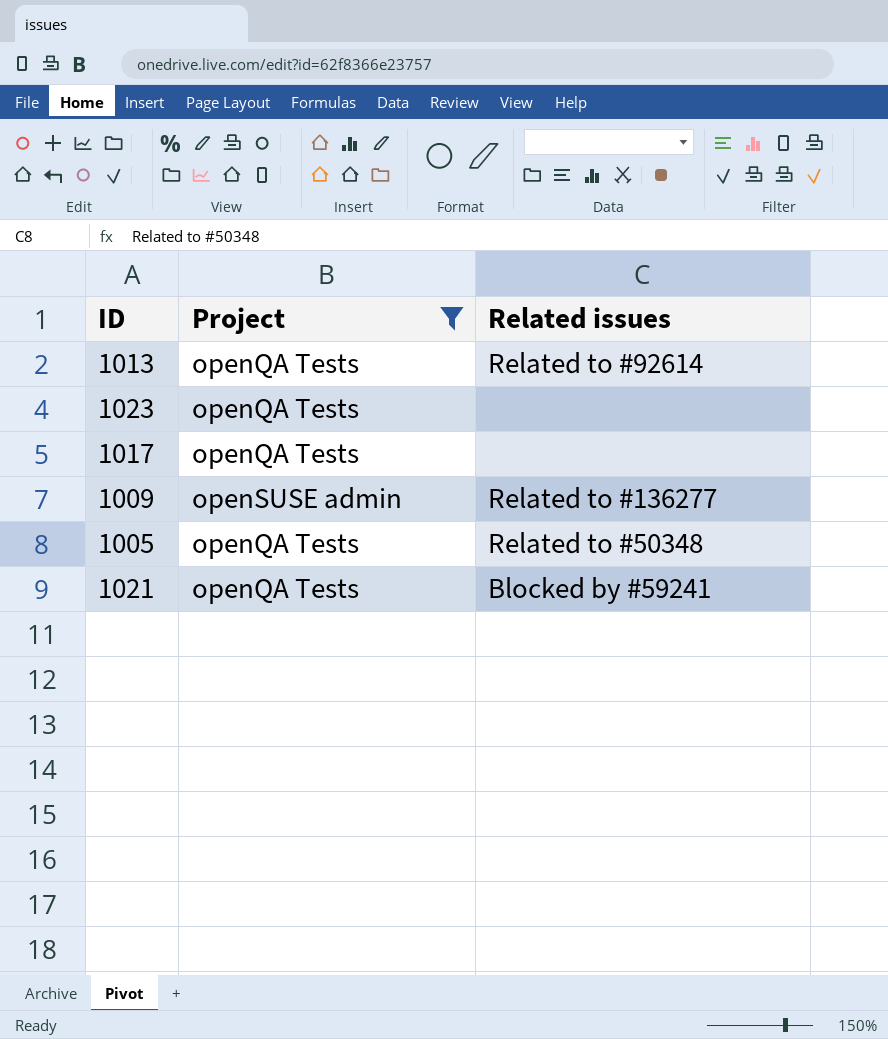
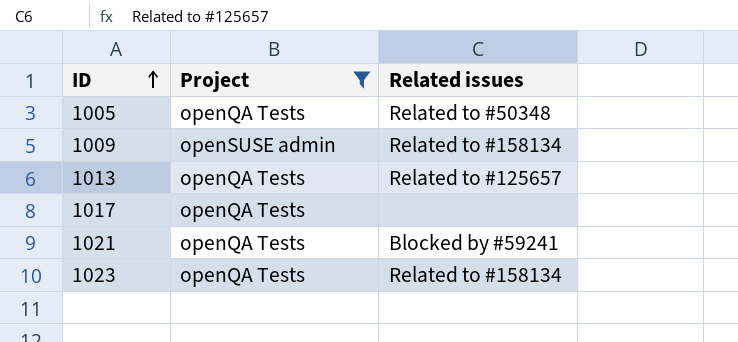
row order: none -> ID ascending
1009 | Related issues: Related to #136277 -> Related to #158134
1013 | Related issues: Related to #92614 -> Related to #125657
1023 | Related issues: none -> Related to #158134

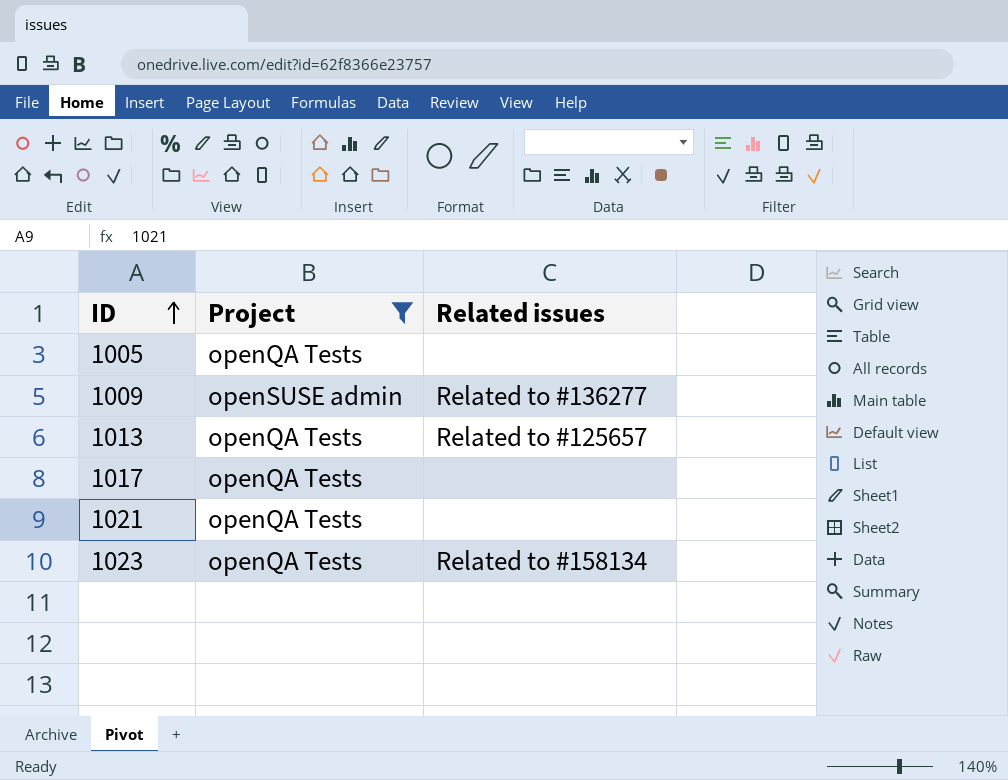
1005 | Related issues: Related to #50348 -> none
1009 | Related issues: Related to #158134 -> Related to #136277
1021 | Related issues: Blocked by #59241 -> none

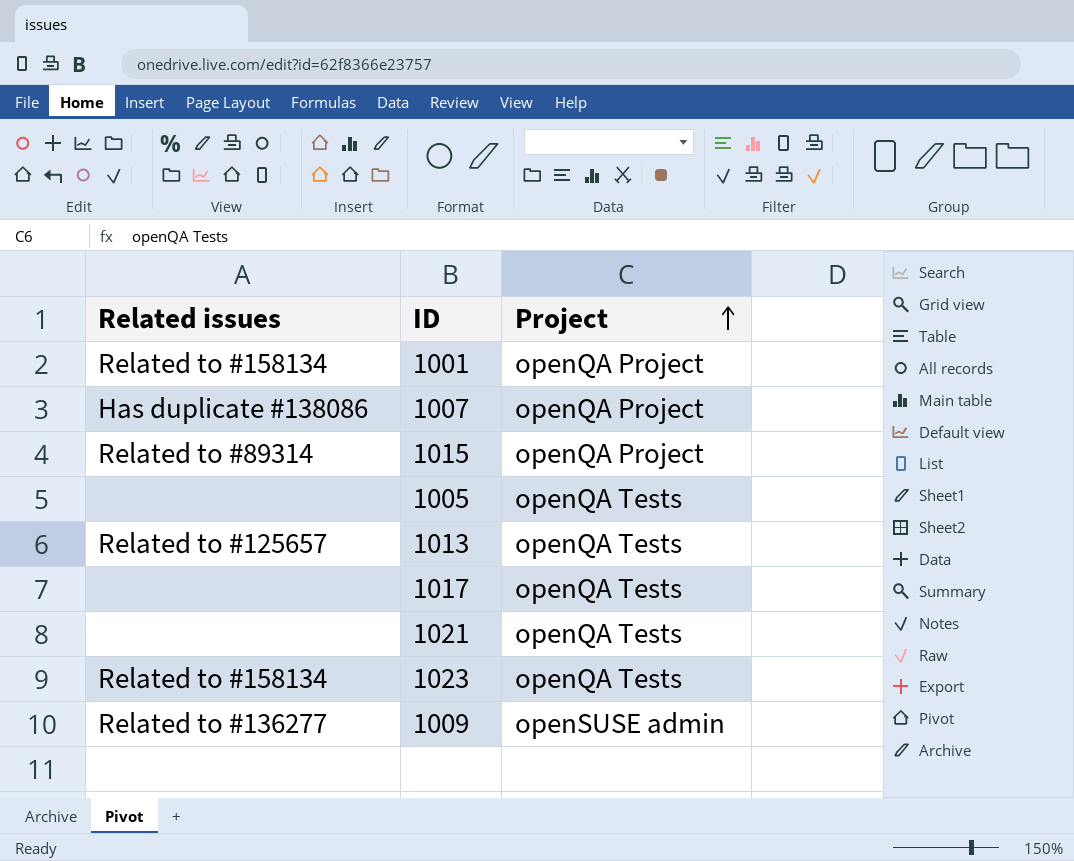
filter: Project != openQA Project -> none
row order: ID ascending -> Project ascending
column Related issues | position: 3 -> 1

